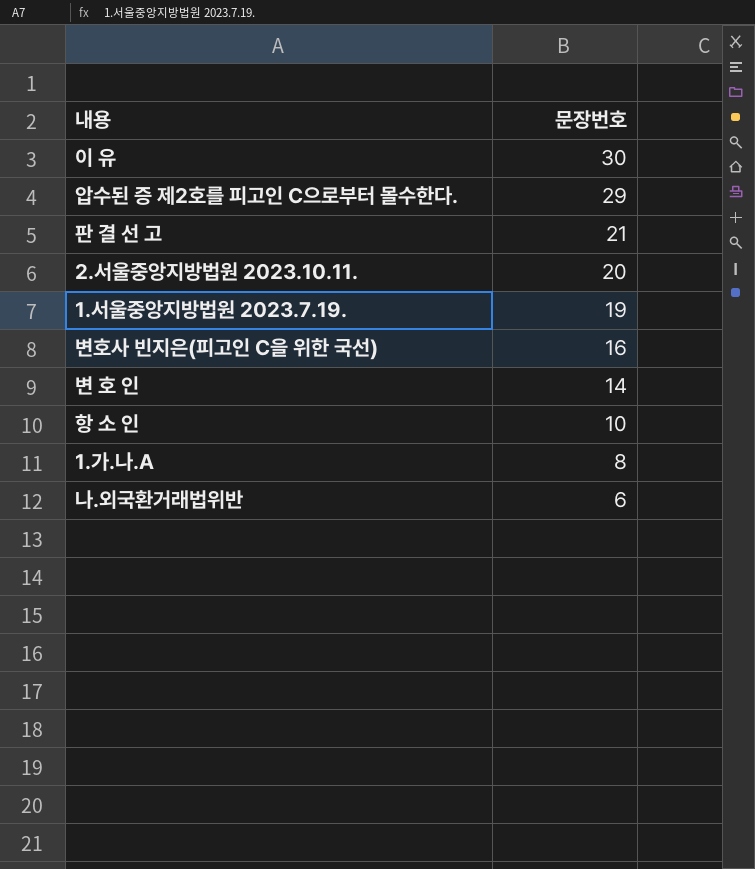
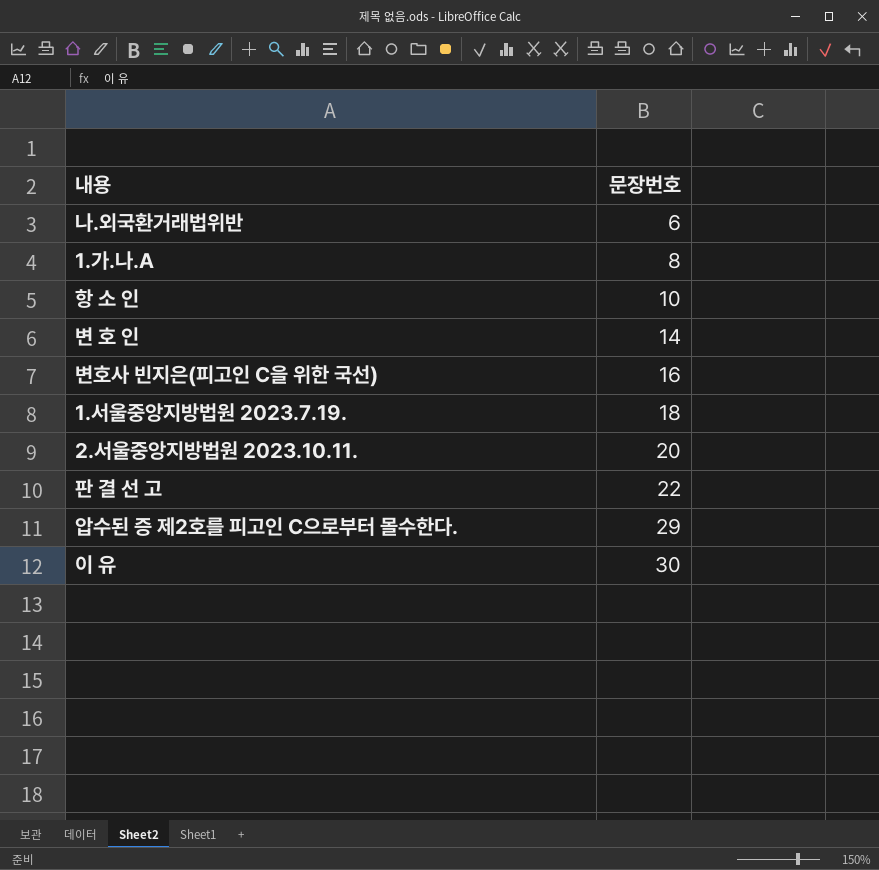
row order: 문장번호 descending -> 문장번호 ascending
1.서울중앙지방법원 2023.7.19. | 문장번호: 19 -> 18
판 결 선 고 | 문장번호: 21 -> 22

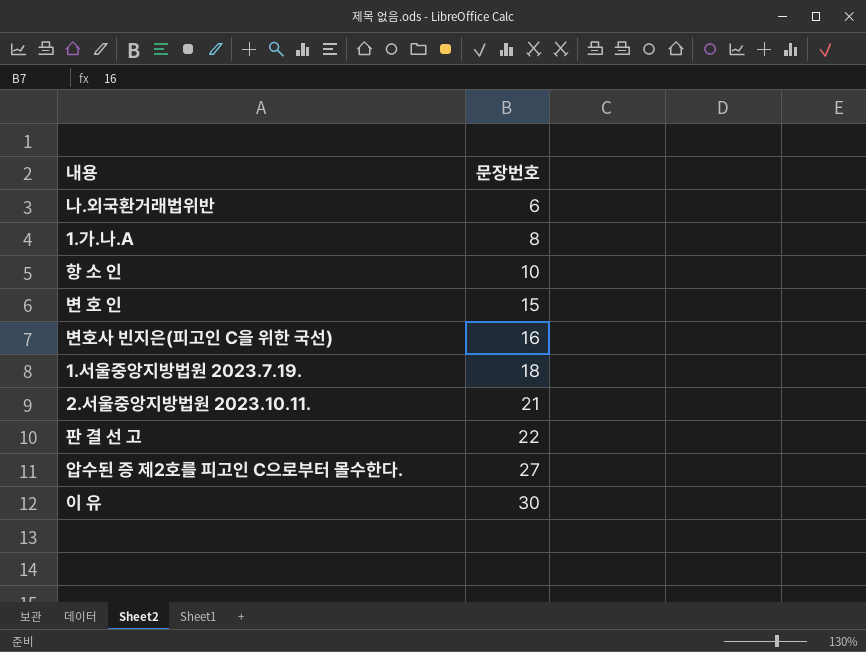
변 호 인 | 문장번호: 14 -> 15
2.서울중앙지방법원 2023.10.11. | 문장번호: 20 -> 21
압수된 증 제2호를 피고인 C으로부터 몰수한다. | 문장번호: 29 -> 27

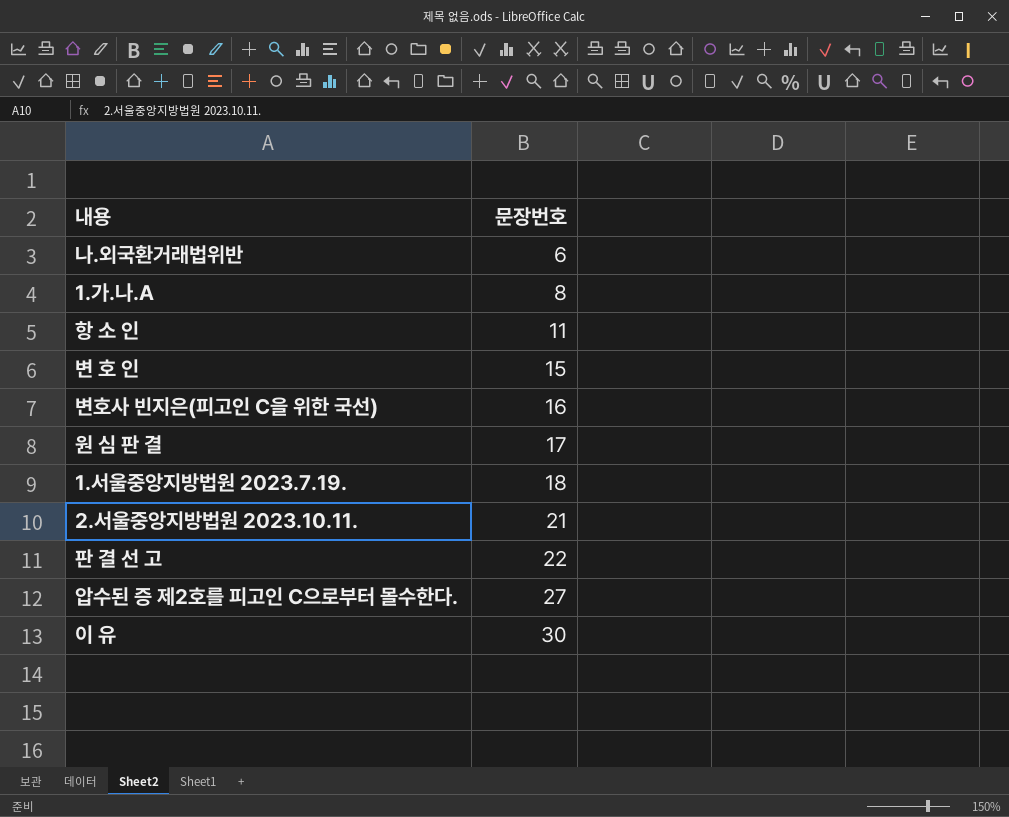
항 소 인 | 문장번호: 10 -> 11
row 원 심 판 결: none -> 17

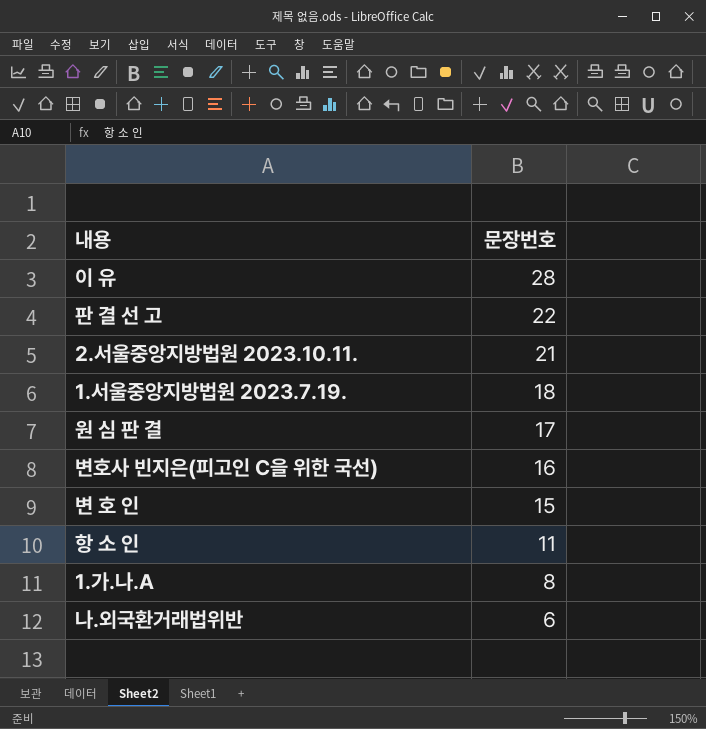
row order: 문장번호 ascending -> 문장번호 descending
row 압수된 증 제2호를 피고인 C으로부터 몰수한다.: 27 -> none
이 유 | 문장번호: 30 -> 28

